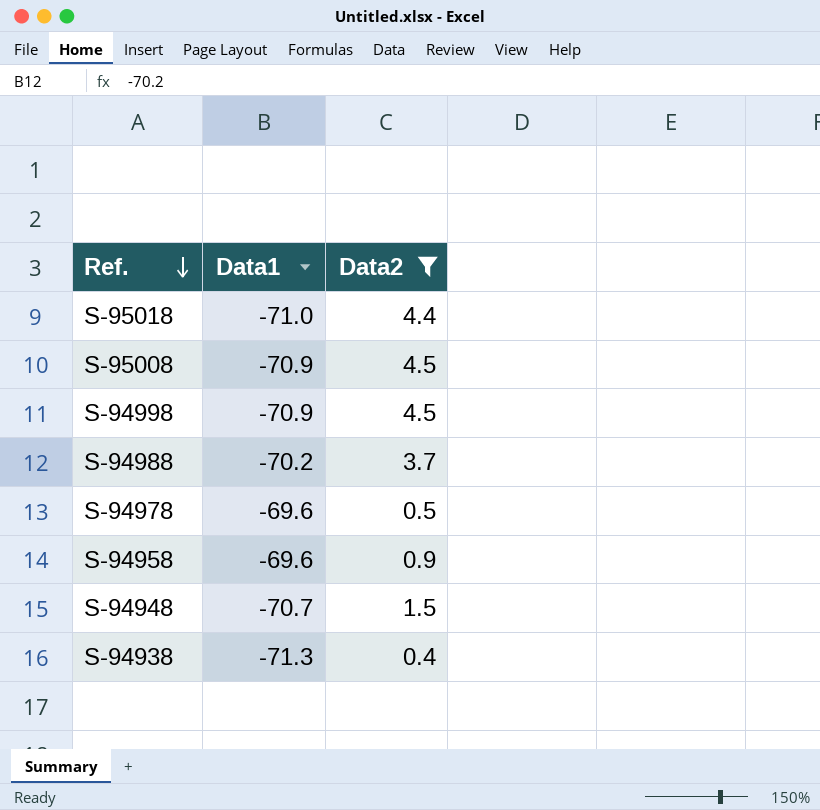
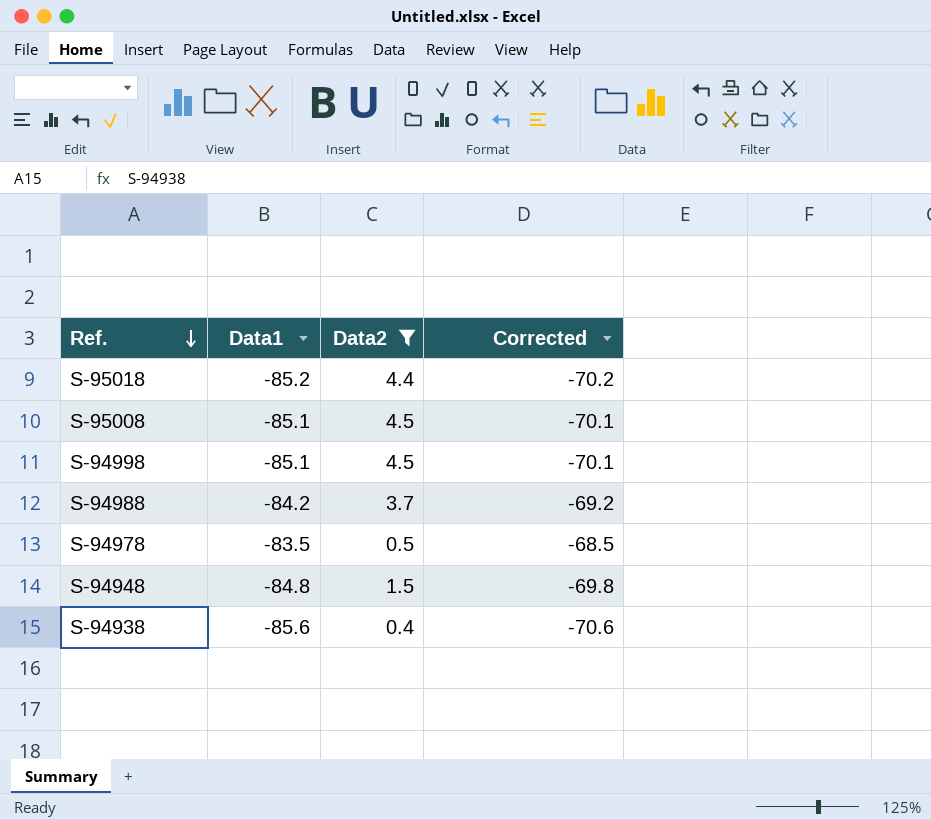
column Corrected | formula: none -> [Data1] + 15
row S-94958: -69.6 | 0.9 -> none
S-95018 | Data1: -71.0 -> -85.2
S-95008 | Data1: -70.9 -> -85.1
S-94998 | Data1: -70.9 -> -85.1
S-94988 | Data1: -70.2 -> -84.2
S-94978 | Data1: -69.6 -> -83.5
S-94948 | Data1: -70.7 -> -84.8
S-94938 | Data1: -71.3 -> -85.6

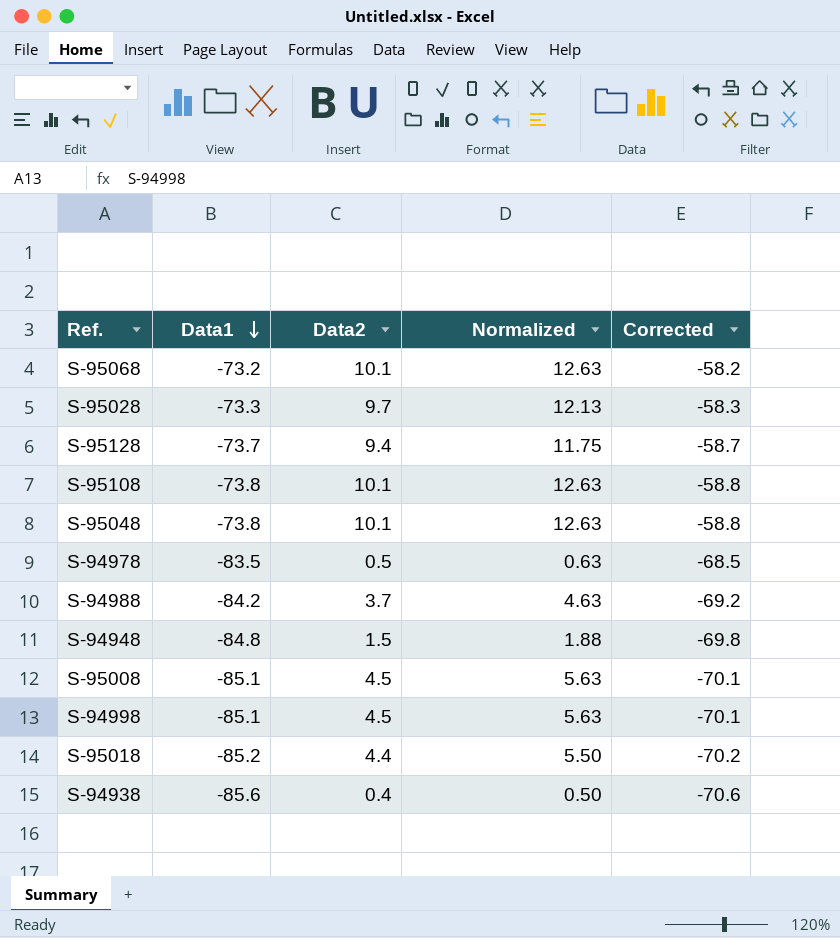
filter: Data2 <= 4.5 -> none
row order: Ref. descending -> Data1 descending
column Normalized | formula: none -> [Data2] * 1.25

